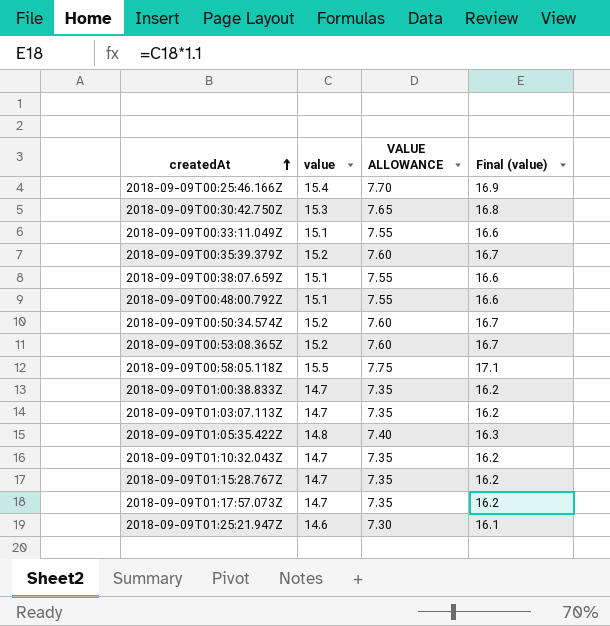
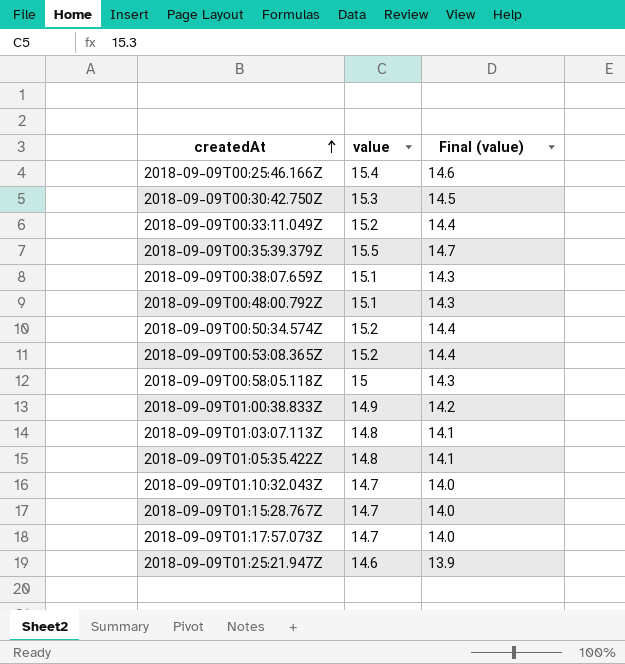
column VALUE ALLOWANCE | formula: [value] * 0.5 -> none
column Final (value) | formula: [value] * 1.1 -> [value] * 0.95
2018-09-09T00:33:11.049Z | value: 15.1 -> 15.2
2018-09-09T00:35:39.379Z | value: 15.2 -> 15.5
2018-09-09T00:58:05.118Z | value: 15.5 -> 15
2018-09-09T01:00:38.833Z | value: 14.7 -> 14.9
2018-09-09T01:03:07.113Z | value: 14.7 -> 14.8

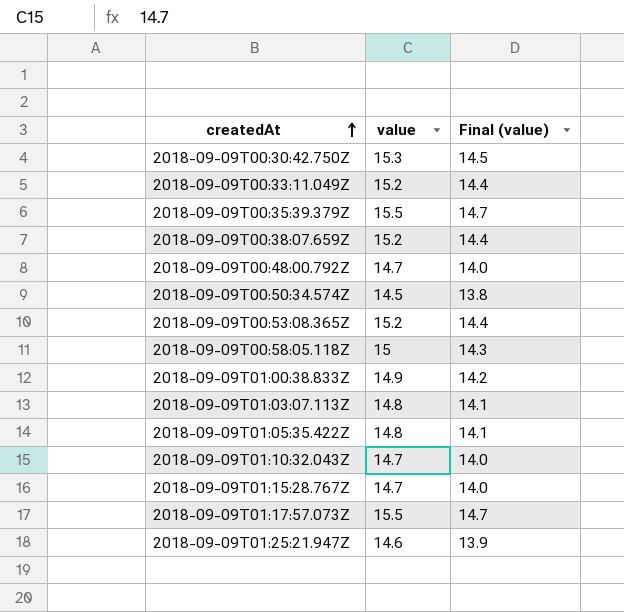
row 2018-09-09T00:25:46.166Z: 15.4 | 14.6 -> none
2018-09-09T00:38:07.659Z | value: 15.1 -> 15.2
2018-09-09T00:38:07.659Z | Final (value): 14.3 -> 14.4
2018-09-09T00:48:00.792Z | value: 15.1 -> 14.7
2018-09-09T00:48:00.792Z | Final (value): 14.3 -> 14.0
2018-09-09T00:50:34.574Z | value: 15.2 -> 14.5
2018-09-09T00:50:34.574Z | Final (value): 14.4 -> 13.8
2018-09-09T01:17:57.073Z | value: 14.7 -> 15.5
2018-09-09T01:17:57.073Z | Final (value): 14.0 -> 14.7

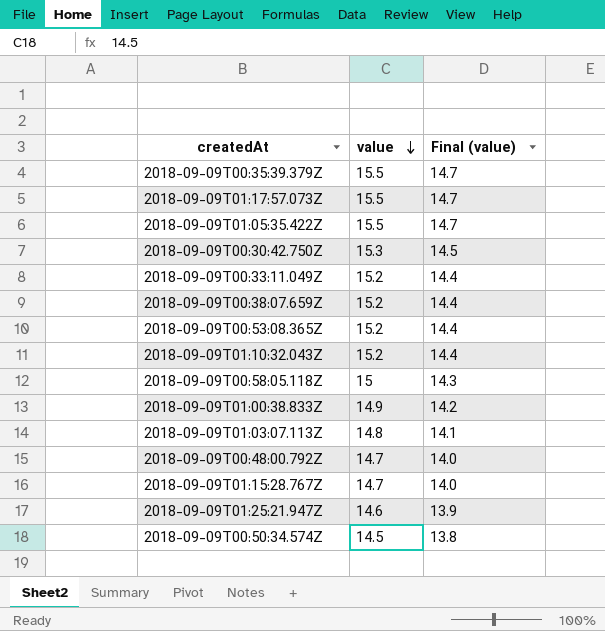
row order: createdAt ascending -> value descending
2018-09-09T01:05:35.422Z | value: 14.8 -> 15.5
2018-09-09T01:05:35.422Z | Final (value): 14.1 -> 14.7
2018-09-09T01:10:32.043Z | value: 14.7 -> 15.2
2018-09-09T01:10:32.043Z | Final (value): 14.0 -> 14.4

